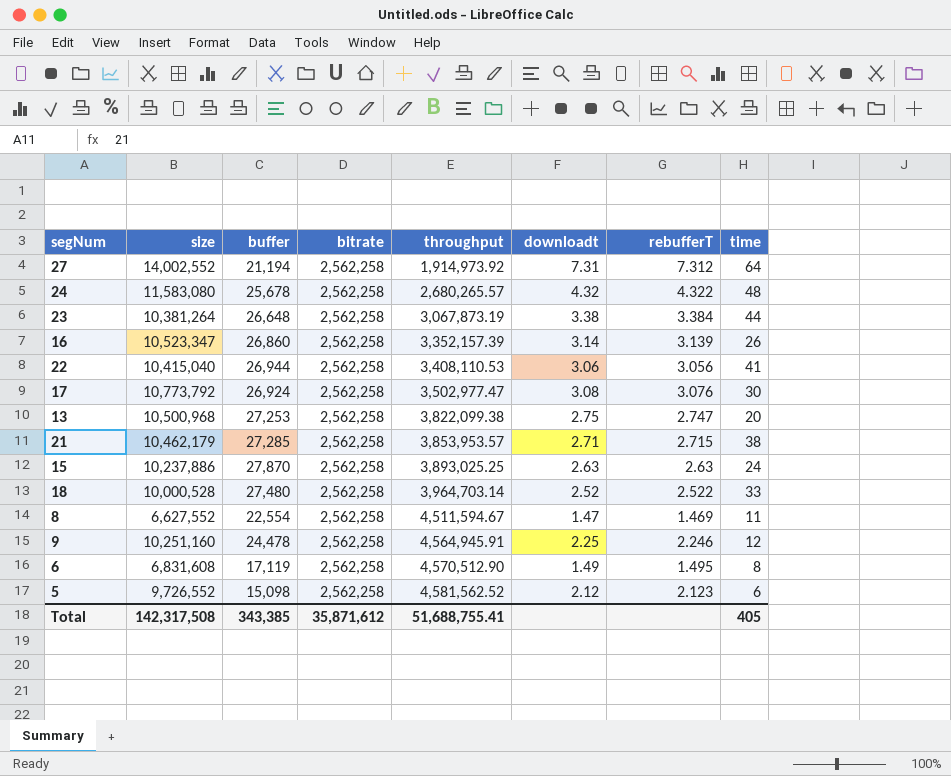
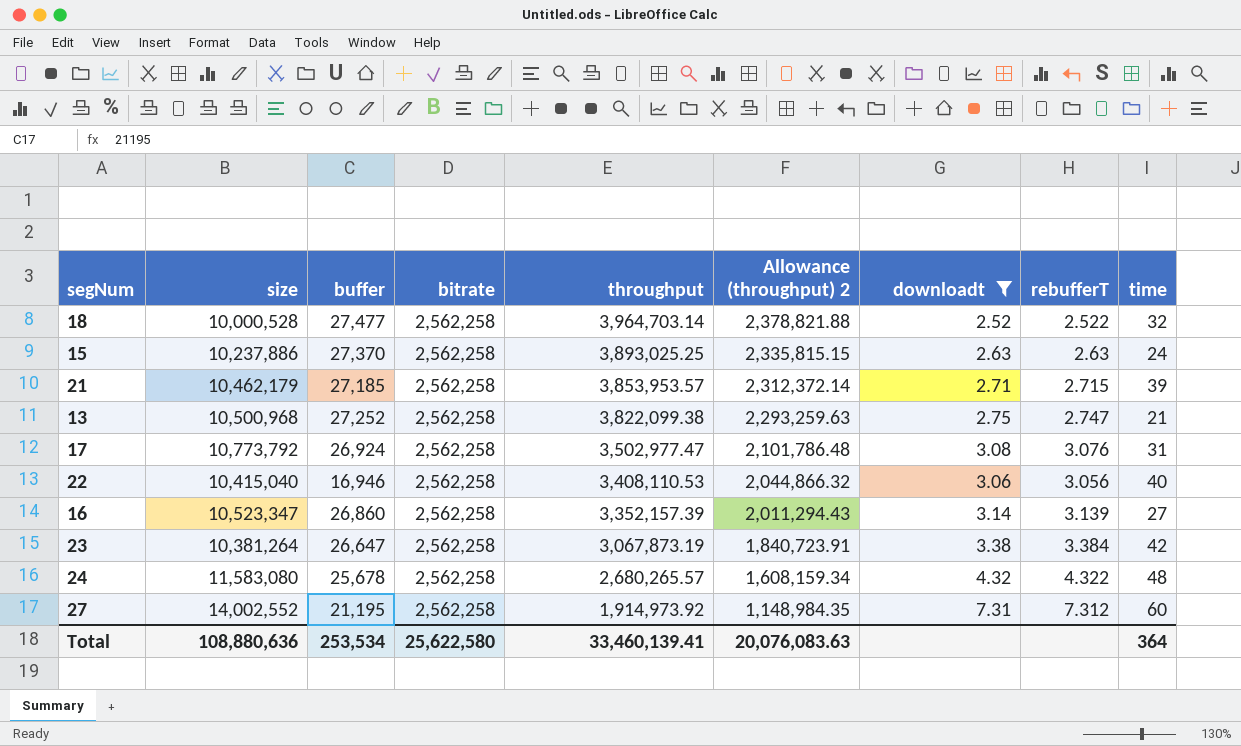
filter: none -> downloadt >= 2.52
row order: throughput ascending -> throughput descending
column Allowance (throughput) 2 | formula: none -> [throughput] * 0.6
18 | buffer: 27,480 -> 27,477
18 | time: 33 -> 32
15 | buffer: 27,870 -> 27,370
21 | buffer: 27,285 -> 27,185
21 | time: 38 -> 39
13 | buffer: 27,253 -> 27,252
13 | time: 20 -> 21
17 | time: 30 -> 31
22 | buffer: 26,944 -> 16,946
22 | time: 41 -> 40
16 | time: 26 -> 27
23 | buffer: 26,648 -> 26,647
23 | time: 44 -> 42
27 | buffer: 21,194 -> 21,195
27 | time: 64 -> 60
Total | size: 142,317,508 -> 108,880,636
Total | buffer: 343,385 -> 253,534
Total | bitrate: 35,871,612 -> 25,622,580
Total | throughput: 51,688,755.41 -> 33,460,139.41
Total | time: 405 -> 364

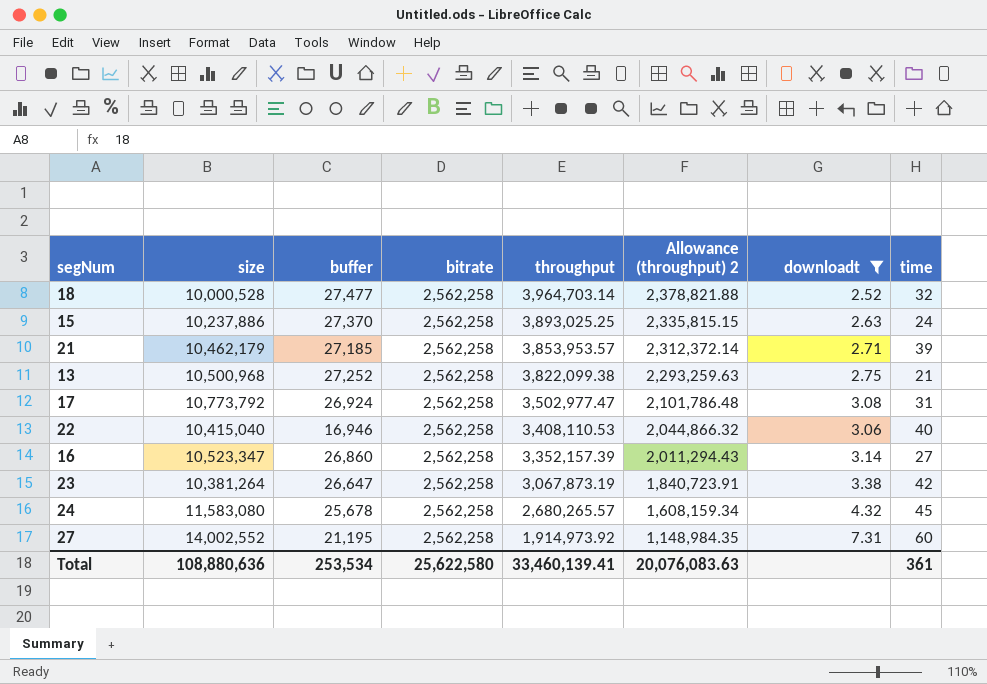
column rebufferT | formula: [size] / [throughput] -> none
24 | time: 48 -> 45
Total | time: 364 -> 361

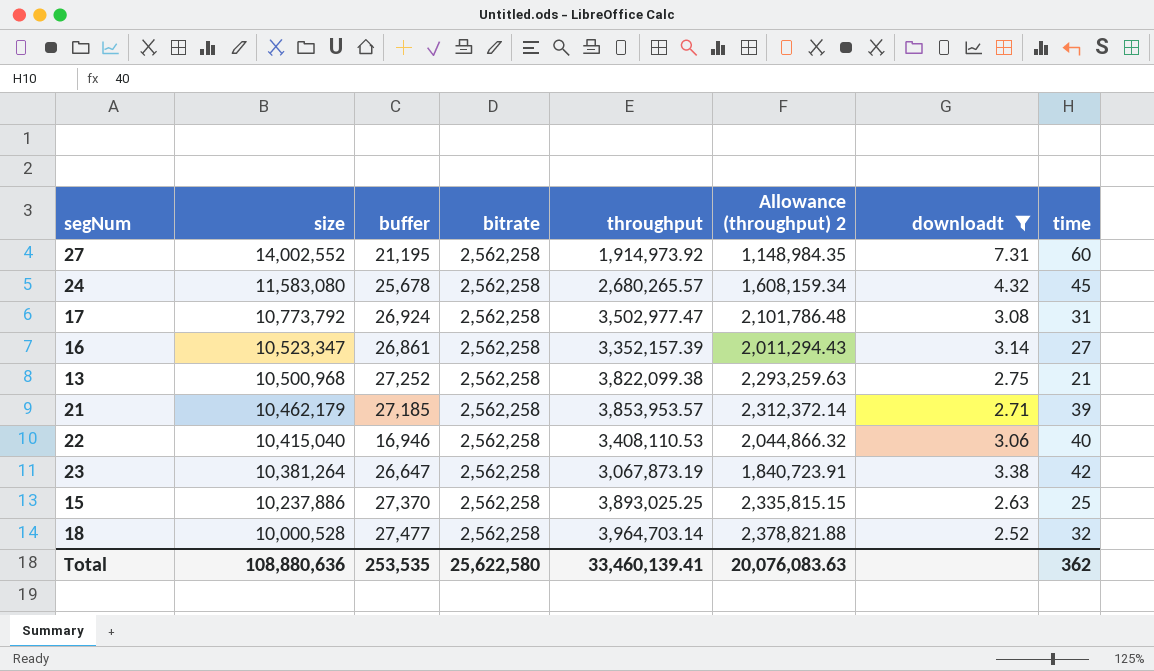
row order: throughput descending -> size descending
16 | buffer: 26,860 -> 26,861
15 | time: 24 -> 25
Total | buffer: 253,534 -> 253,535
Total | time: 361 -> 362

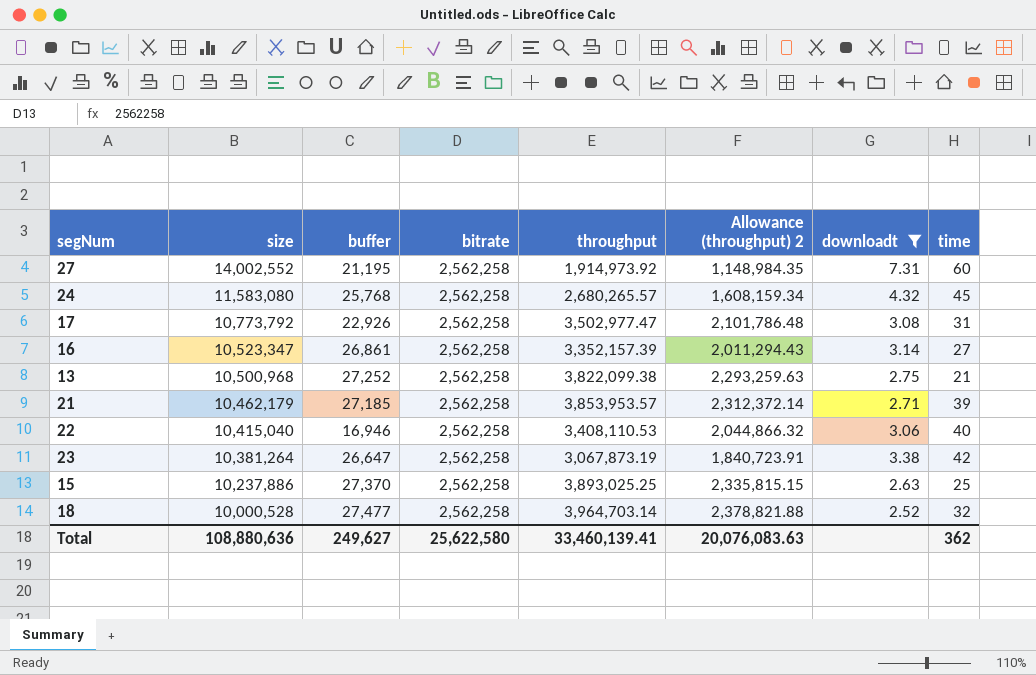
24 | buffer: 25,678 -> 25,768
17 | buffer: 26,924 -> 22,926
Total | buffer: 253,535 -> 249,627

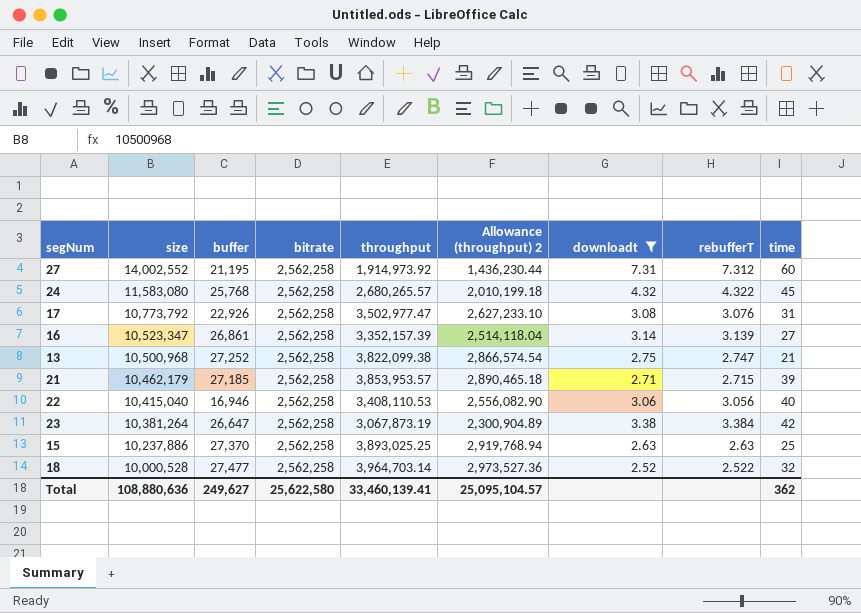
column Allowance (throughput) 2 | formula: [throughput] * 0.6 -> [throughput] * 0.75
column rebufferT | formula: none -> [size] / [throughput]
Total | Allowance (throughput) 2: 20,076,083.63 -> 25,095,104.57

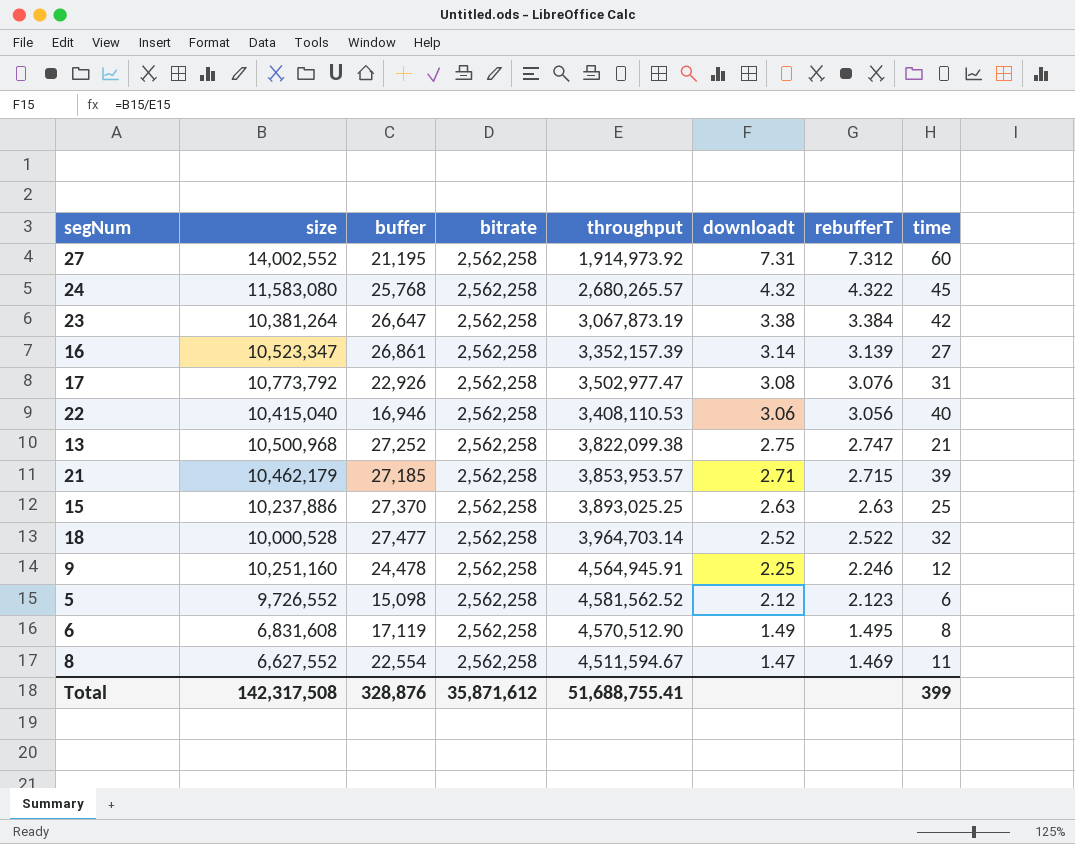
filter: downloadt >= 2.52 -> none
row order: size descending -> downloadt descending
column Allowance (throughput) 2 | formula: [throughput] * 0.75 -> none
Total | size: 108,880,636 -> 142,317,508
Total | buffer: 249,627 -> 328,876
Total | bitrate: 25,622,580 -> 35,871,612
Total | throughput: 33,460,139.41 -> 51,688,755.41
Total | time: 362 -> 399

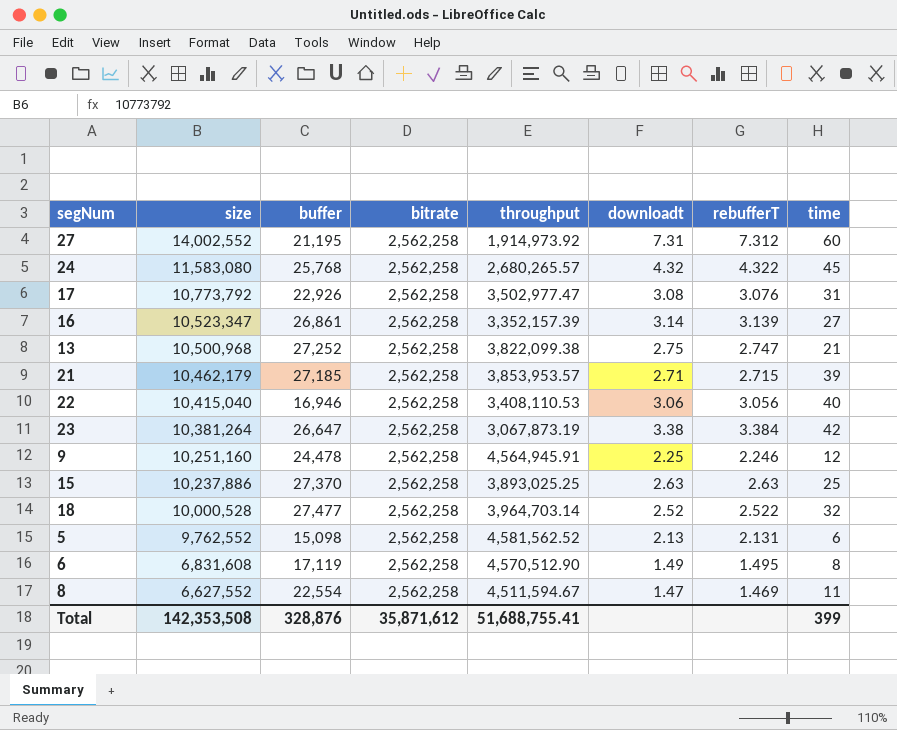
row order: downloadt descending -> size descending
5 | size: 9,726,552 -> 9,762,552
5 | downloadt: 2.12 -> 2.13
5 | rebufferT: 2.123 -> 2.131
Total | size: 142,317,508 -> 142,353,508

